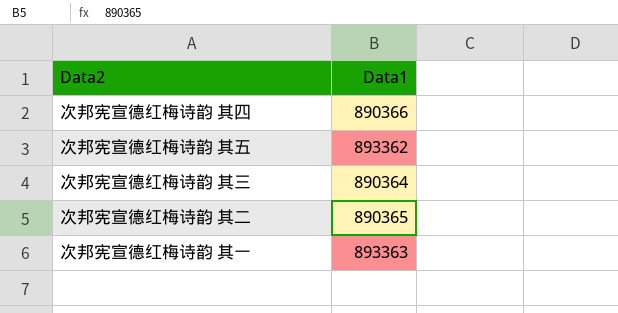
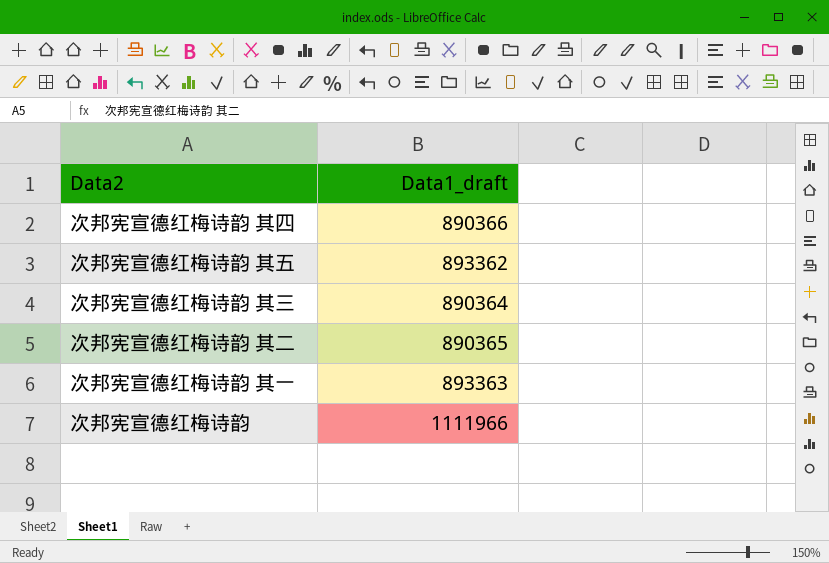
column name: Data1 -> Data1_draft
row 次邦宪宣德红梅诗韵: none -> 1111966

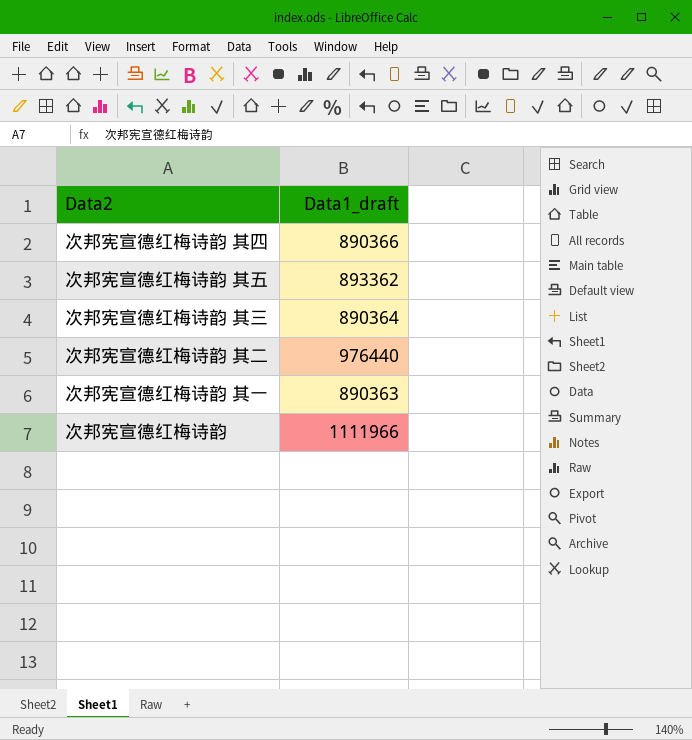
次邦宪宣德红梅诗韵 其二 | Data1_draft: 890365 -> 976440
次邦宪宣德红梅诗韵 其一 | Data1_draft: 893363 -> 890363

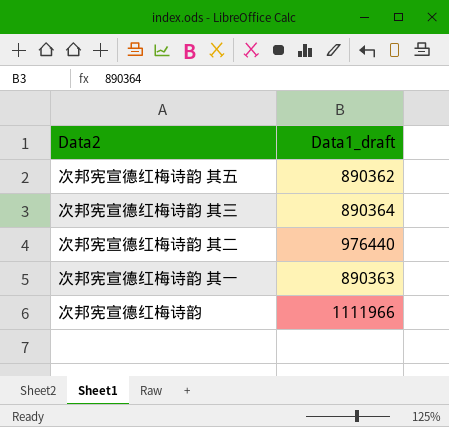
row 次邦宪宣德红梅诗韵 其四: 890366 -> none
次邦宪宣德红梅诗韵 其五 | Data1_draft: 893362 -> 890362

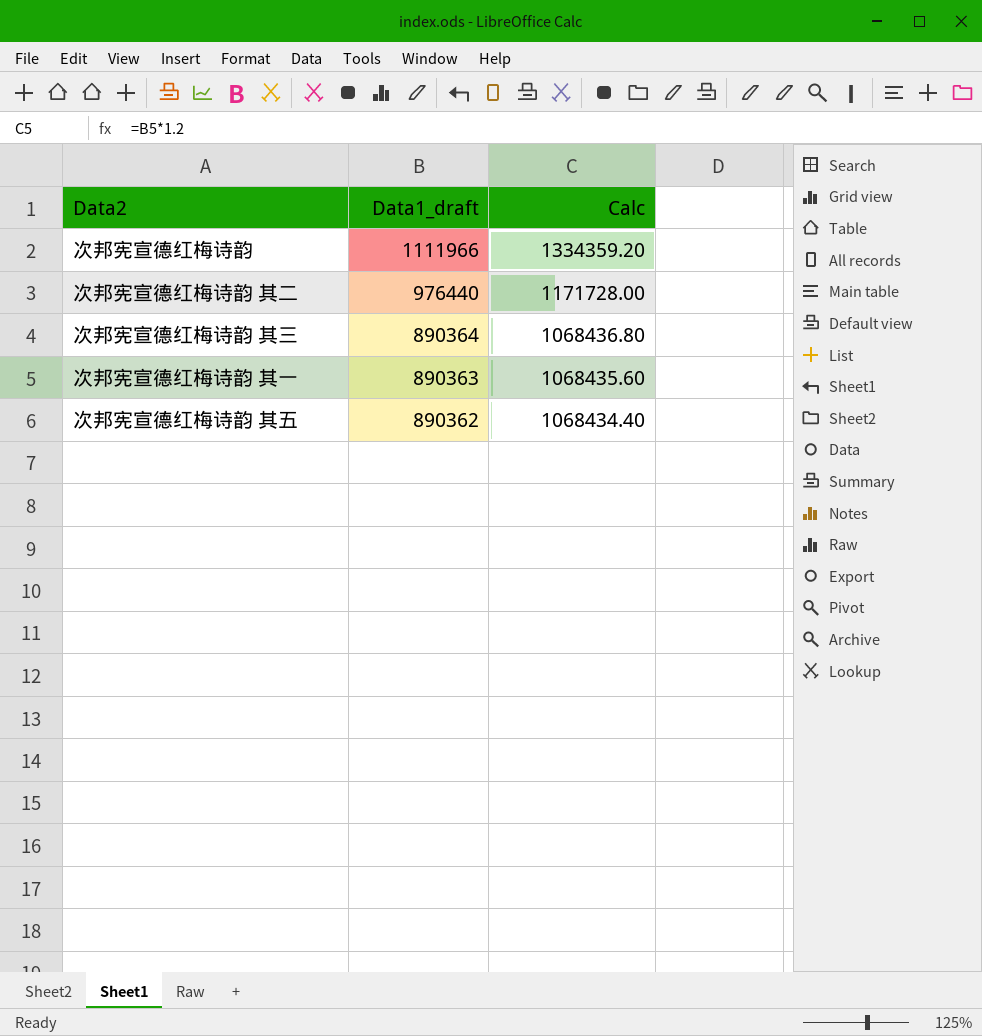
row order: none -> Data1_draft descending
column Calc | formula: none -> [Data1_draft] * 1.2

